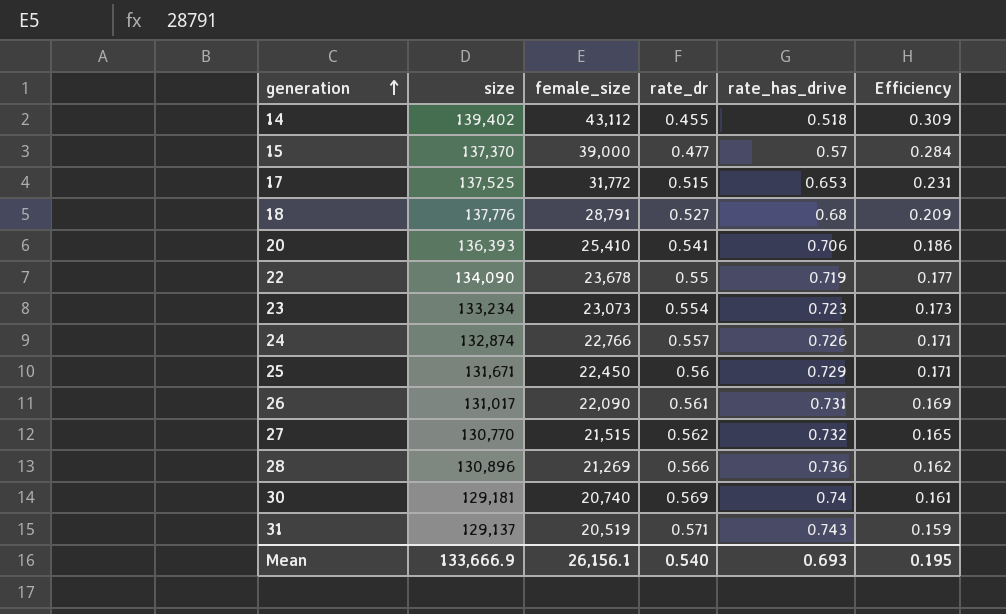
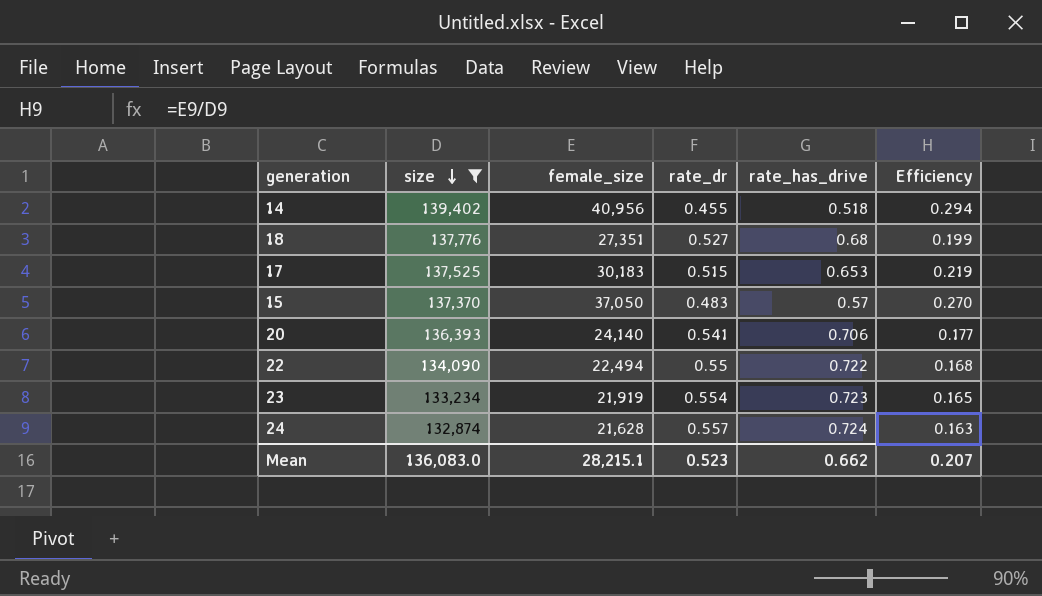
filter: none -> size >= 132,874
row order: generation ascending -> size descending
14 | female_size: 43,112 -> 40,956
14 | Efficiency: 0.309 -> 0.294
18 | female_size: 28,791 -> 27,351
18 | Efficiency: 0.209 -> 0.199
17 | female_size: 31,772 -> 30,183
17 | Efficiency: 0.231 -> 0.219
15 | female_size: 39,000 -> 37,050
15 | rate_dr: 0.477 -> 0.483
15 | Efficiency: 0.284 -> 0.270
20 | female_size: 25,410 -> 24,140
20 | Efficiency: 0.186 -> 0.177
22 | female_size: 23,678 -> 22,494
22 | rate_has_drive: 0.719 -> 0.722
22 | Efficiency: 0.177 -> 0.168
23 | female_size: 23,073 -> 21,919
23 | Efficiency: 0.173 -> 0.165
24 | female_size: 22,766 -> 21,628
24 | rate_has_drive: 0.726 -> 0.724
24 | Efficiency: 0.171 -> 0.163
Mean | size: 133,666.9 -> 136,083.0
Mean | female_size: 26,156.1 -> 28,215.1
Mean | rate_dr: 0.540 -> 0.523
Mean | rate_has_drive: 0.693 -> 0.662
Mean | Efficiency: 0.195 -> 0.207

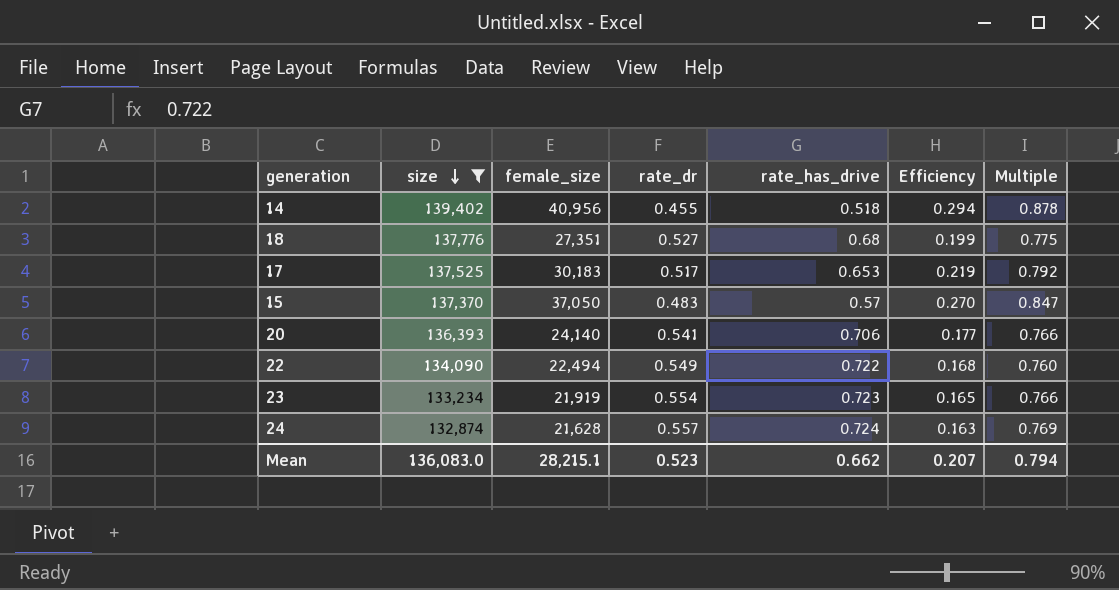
column Multiple | formula: none -> [rate_dr] / [rate_has_drive]
17 | rate_dr: 0.515 -> 0.517
22 | rate_dr: 0.55 -> 0.549

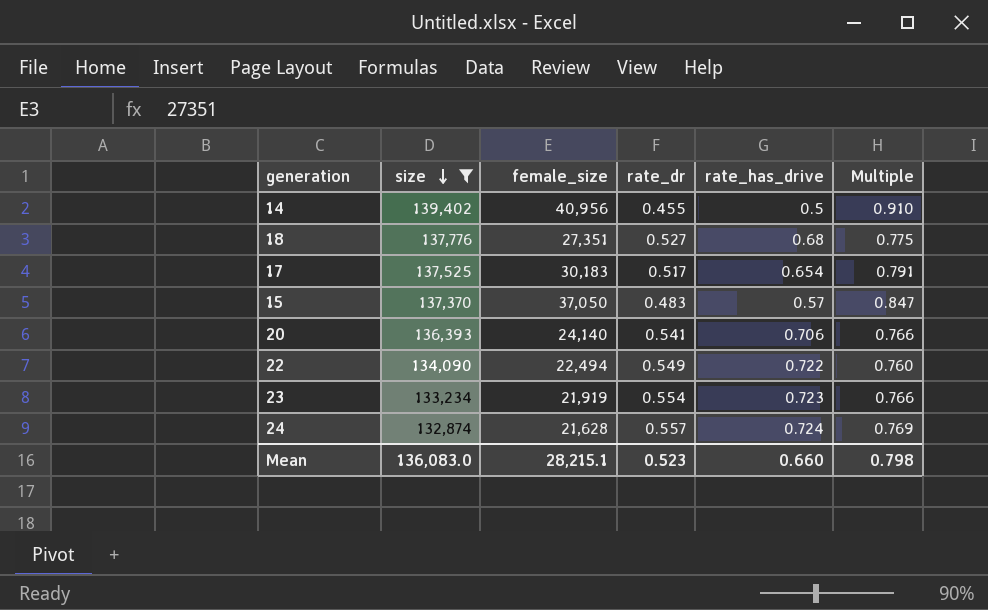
column Efficiency | formula: [female_size] / [size] -> none
14 | rate_has_drive: 0.518 -> 0.5
14 | Multiple: 0.878 -> 0.910
17 | rate_has_drive: 0.653 -> 0.654
17 | Multiple: 0.792 -> 0.791
Mean | rate_has_drive: 0.662 -> 0.660
Mean | Multiple: 0.794 -> 0.798

